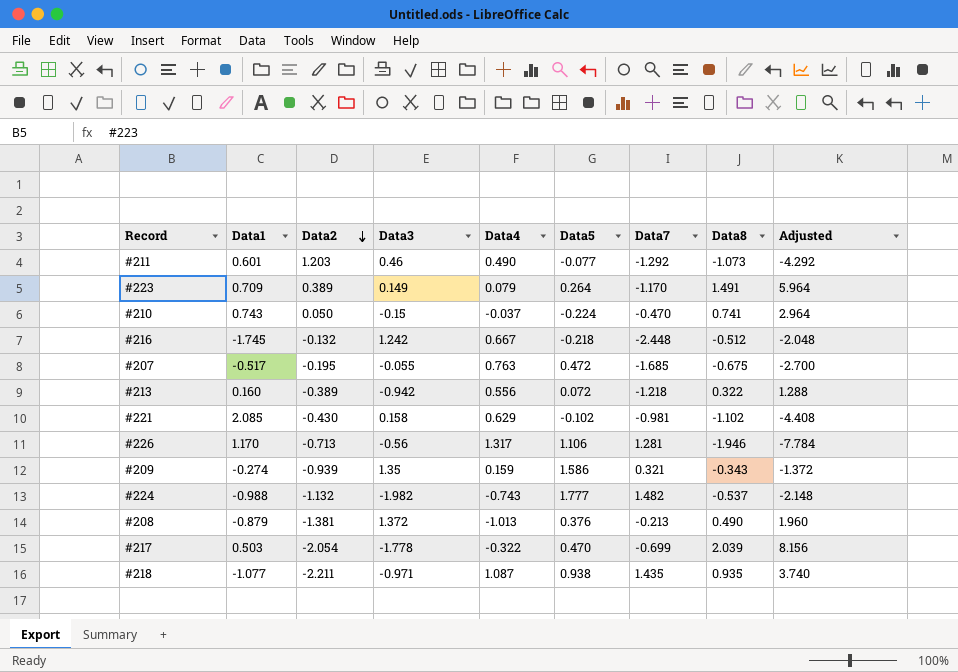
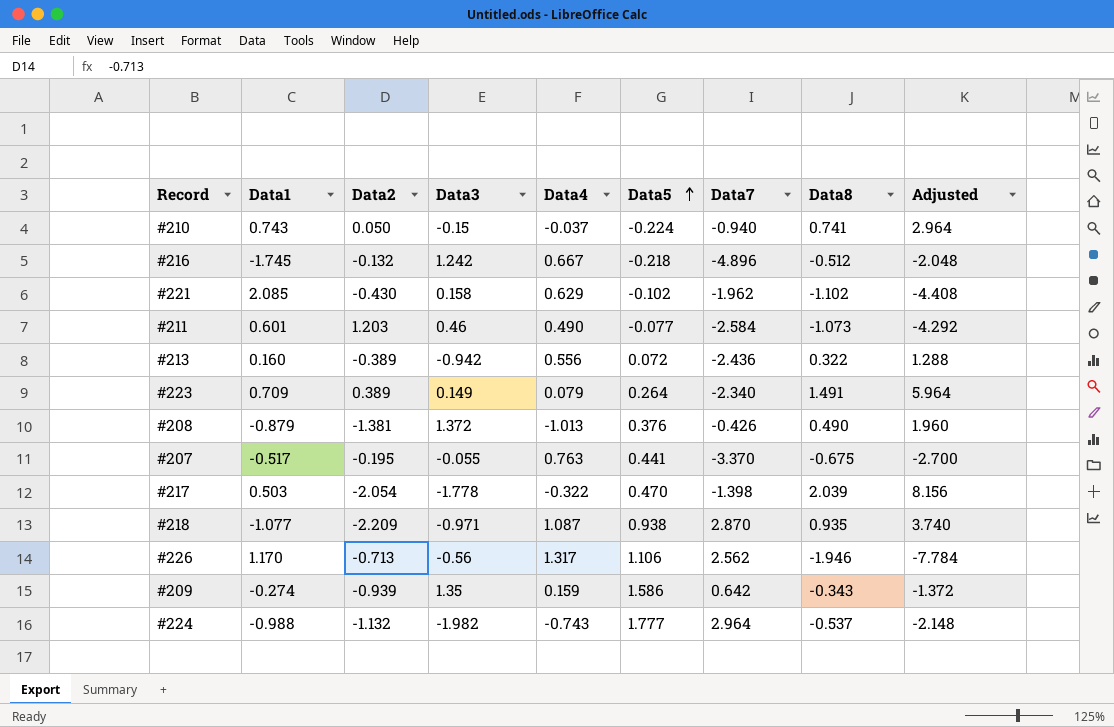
row order: Data2 descending -> Data5 ascending
#210 | Data7: -0.470 -> -0.940
#216 | Data7: -2.448 -> -4.896
#221 | Data7: -0.981 -> -1.962
#211 | Data7: -1.292 -> -2.584
#213 | Data7: -1.218 -> -2.436
#223 | Data7: -1.170 -> -2.340
#208 | Data7: -0.213 -> -0.426
#207 | Data5: 0.472 -> 0.441
#207 | Data7: -1.685 -> -3.370
#217 | Data7: -0.699 -> -1.398
#218 | Data2: -2.211 -> -2.209
#218 | Data7: 1.435 -> 2.870
#226 | Data7: 1.281 -> 2.562
#209 | Data7: 0.321 -> 0.642
#224 | Data7: 1.482 -> 2.964

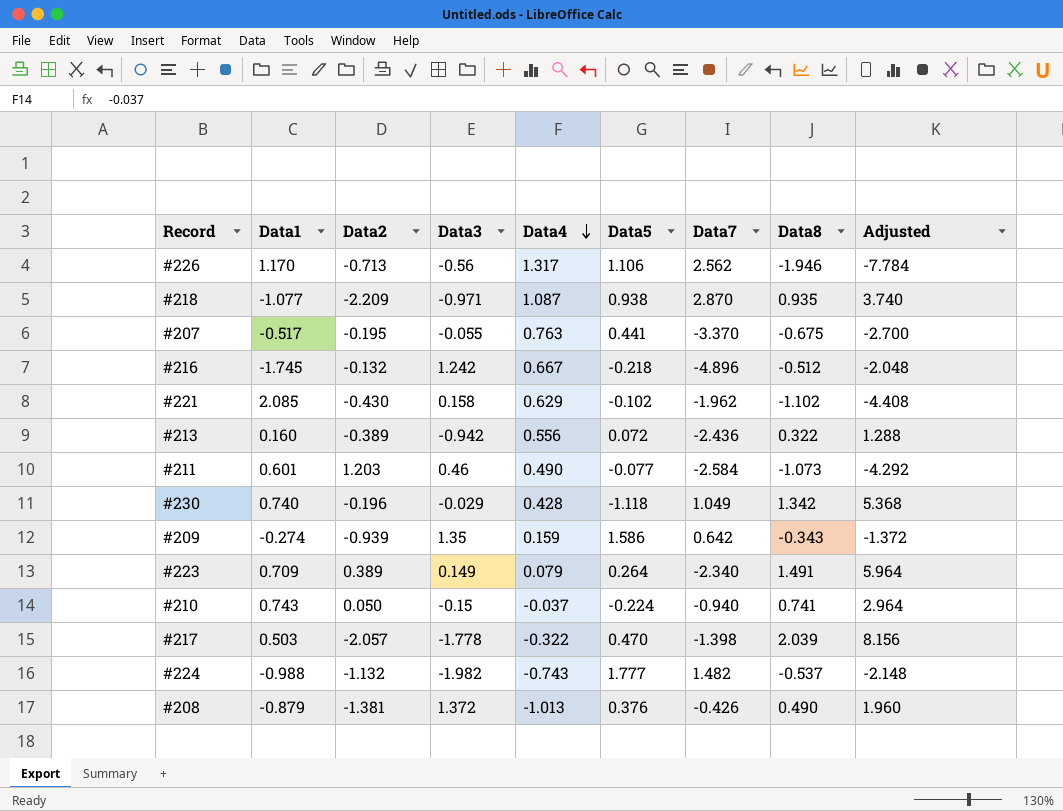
row order: Data5 ascending -> Data4 descending
row #230: none -> 0.740 | -0.196 | -0.029 | 0.428 | -1.118 | 1.049 | 1.342 | 5.368
#217 | Data2: -2.054 -> -2.057
#224 | Data7: 2.964 -> 1.482

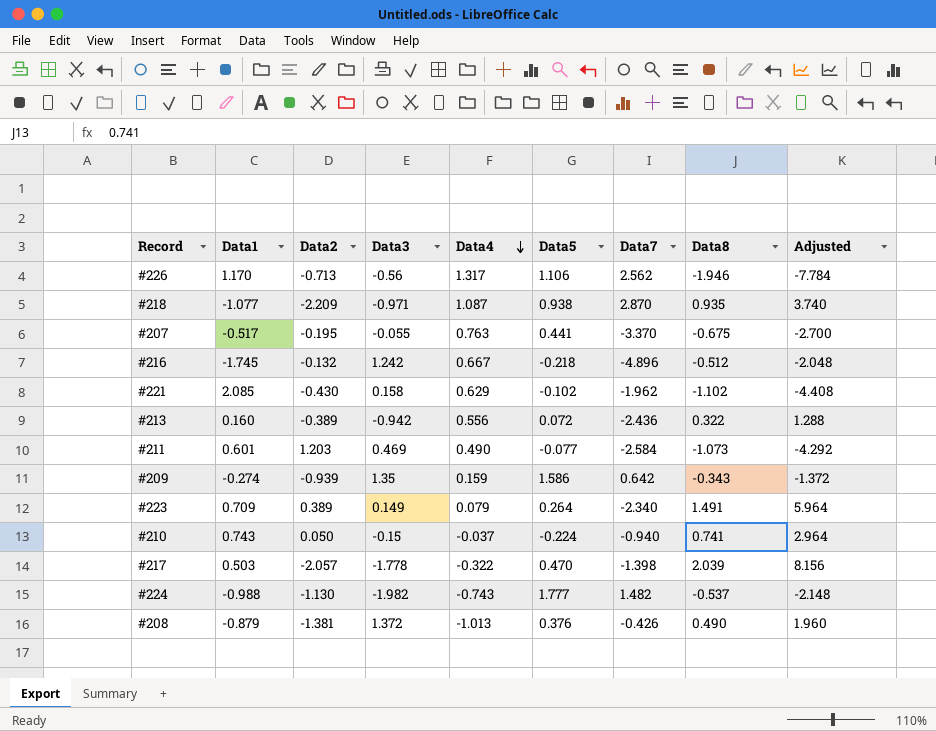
row #230: 0.740 | -0.196 | -0.029 | 0.428 | -1.118 | 1.049 | 1.342 | 5.368 -> none
#211 | Data3: 0.46 -> 0.469
#224 | Data2: -1.132 -> -1.130

